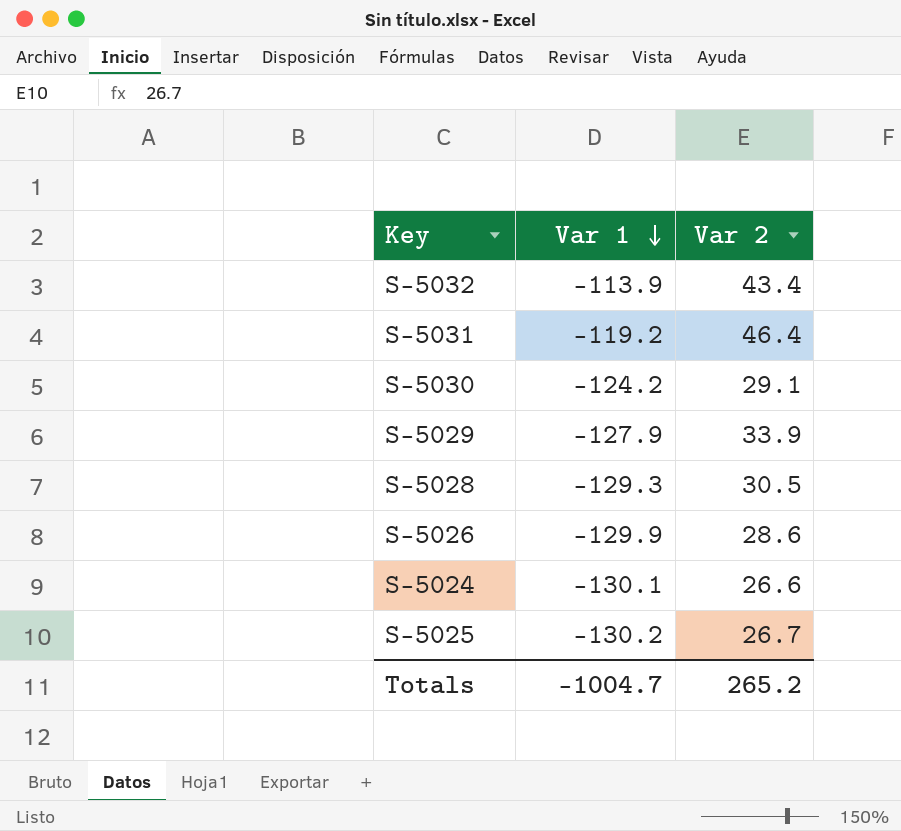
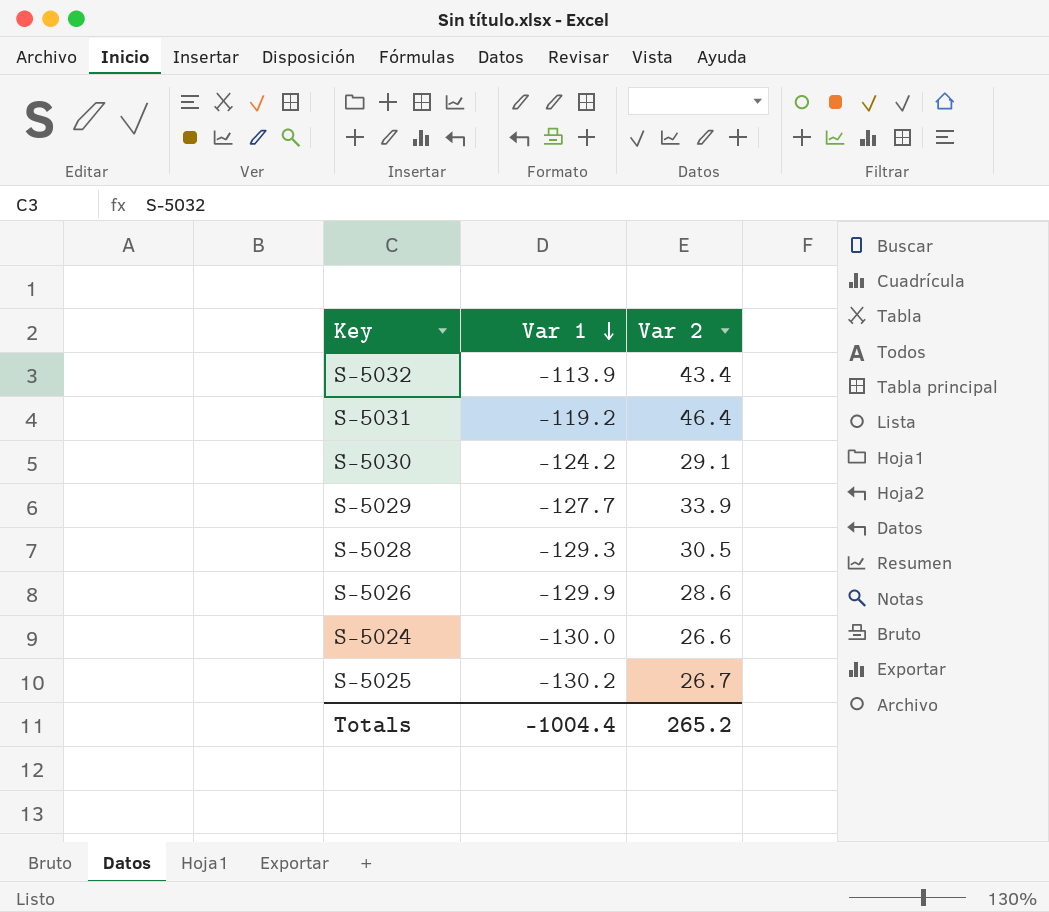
S-5029 | Var 1: -127.9 -> -127.7
S-5024 | Var 1: -130.1 -> -130.0
Totals | Var 1: -1004.7 -> -1004.4

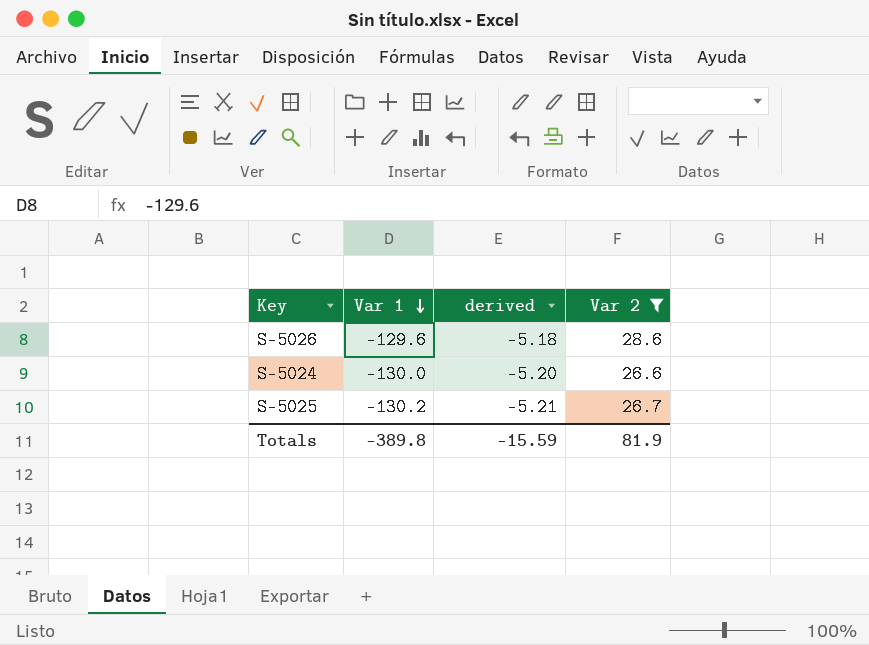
filter: none -> Var 2 <= 28.6
column derived | formula: none -> [Var 1] * 0.04
S-5026 | Var 1: -129.9 -> -129.6
Totals | Var 1: -1004.4 -> -389.8
Totals | Var 2: 265.2 -> 81.9

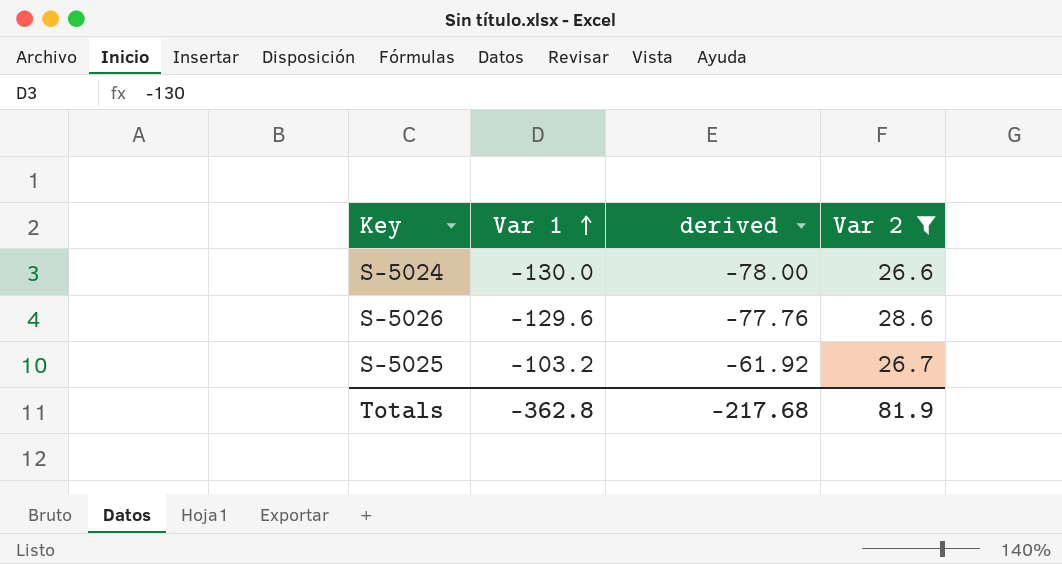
row order: Var 1 descending -> Var 1 ascending
column derived | formula: [Var 1] * 0.04 -> [Var 1] * 0.6
S-5025 | Var 1: -130.2 -> -103.2
Totals | Var 1: -389.8 -> -362.8
Totals | derived: -15.59 -> -217.68

